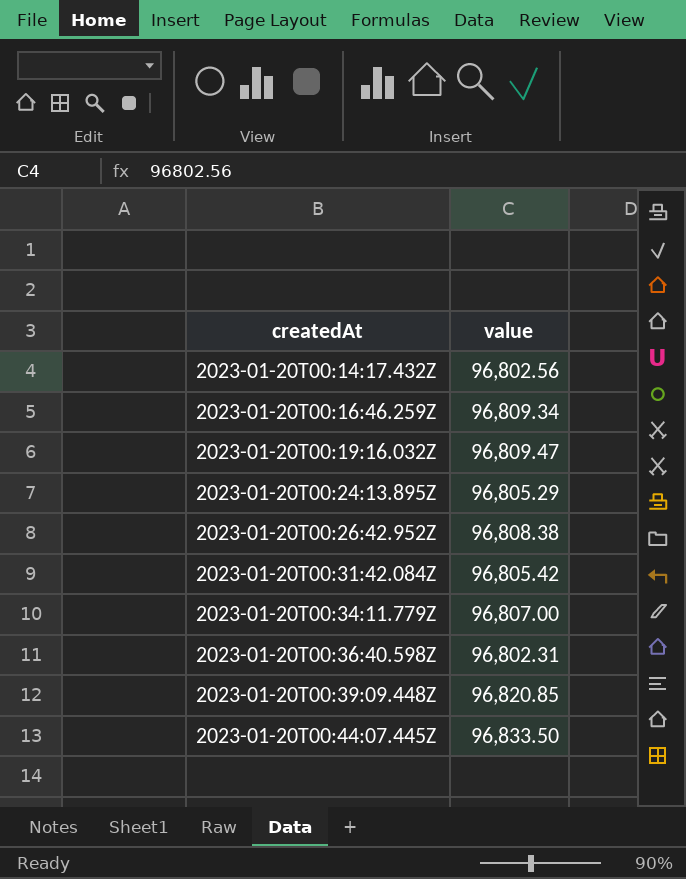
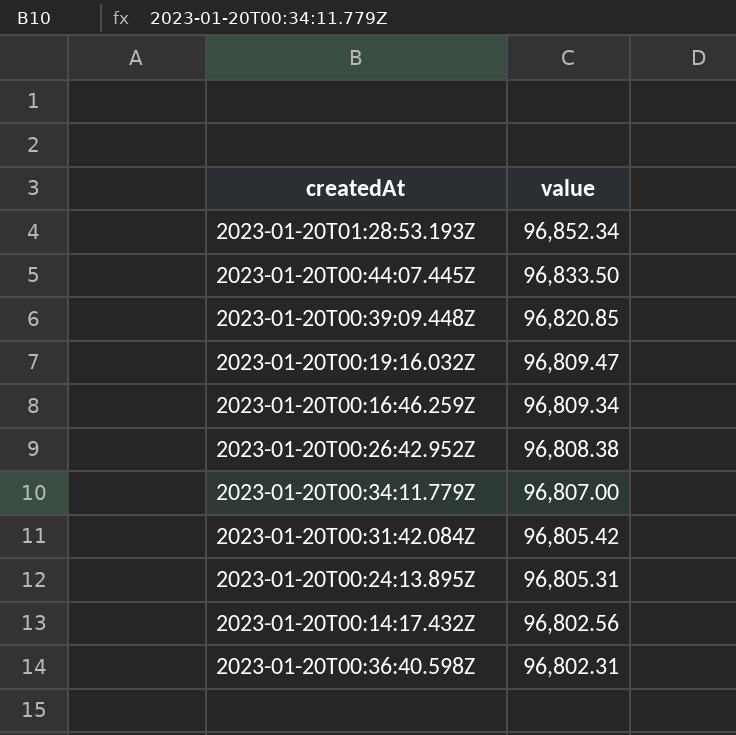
row order: createdAt ascending -> value descending
row 2023-01-20T01:28:53.193Z: none -> 96,852.34
2023-01-20T00:24:13.895Z | value: 96,805.29 -> 96,805.31

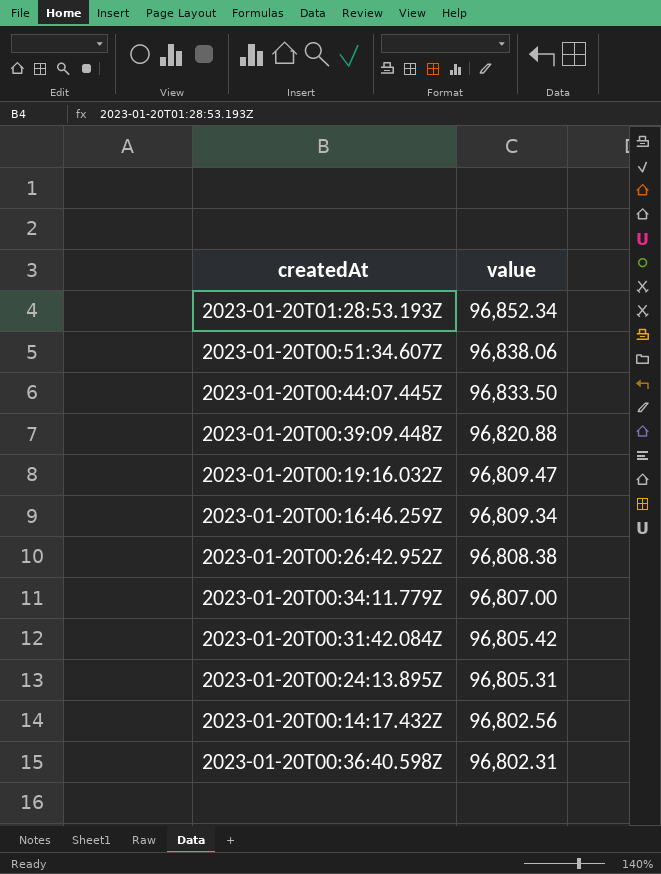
row 2023-01-20T00:51:34.607Z: none -> 96,838.06
2023-01-20T00:39:09.448Z | value: 96,820.85 -> 96,820.88

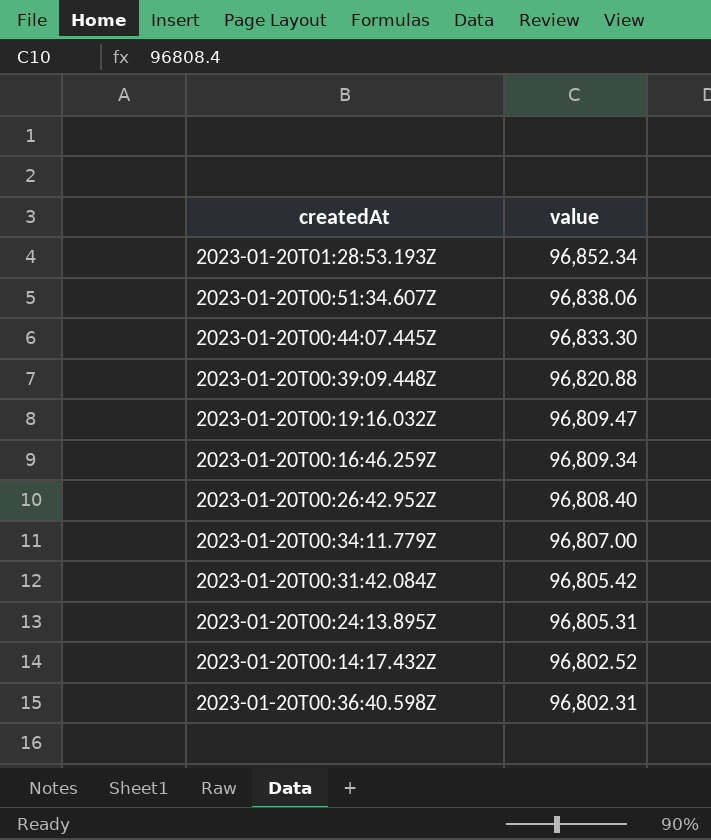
2023-01-20T00:44:07.445Z | value: 96,833.50 -> 96,833.30
2023-01-20T00:26:42.952Z | value: 96,808.38 -> 96,808.40
2023-01-20T00:14:17.432Z | value: 96,802.56 -> 96,802.52

